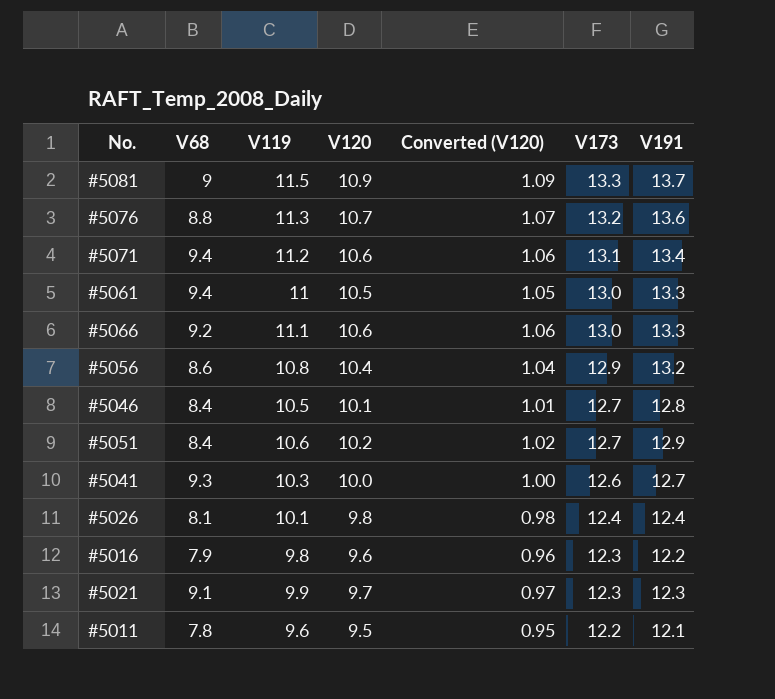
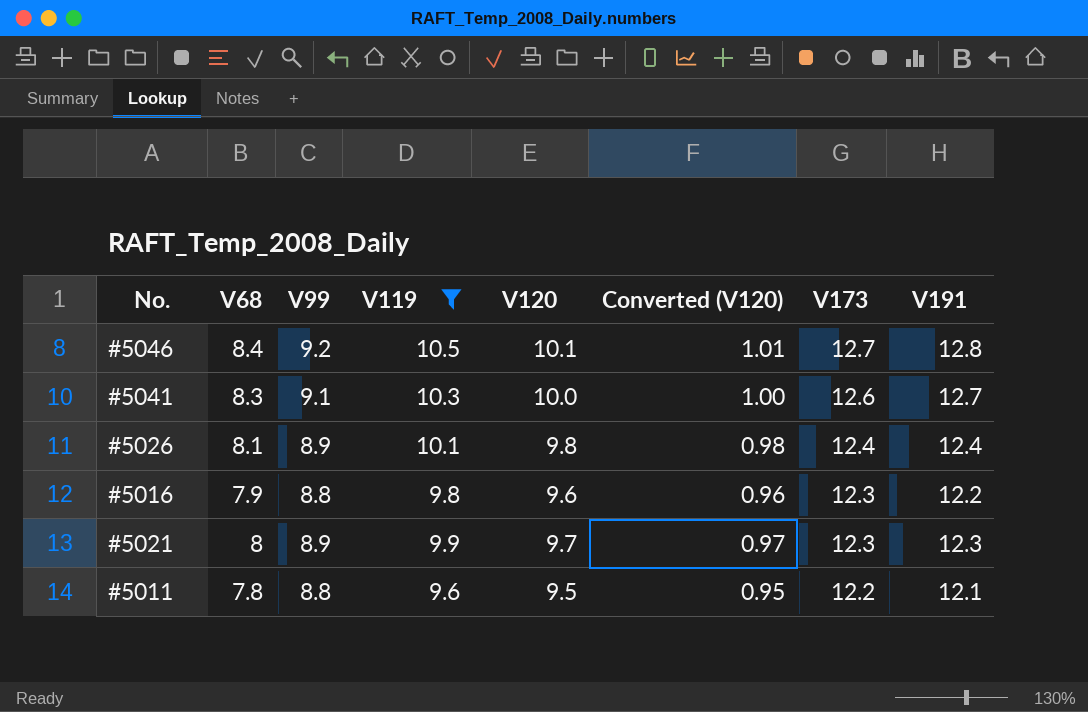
filter: none -> V119 <= 10.5
column V99 | position: none -> 3
#5041 | V68: 9.3 -> 8.3
#5021 | V68: 9.1 -> 8

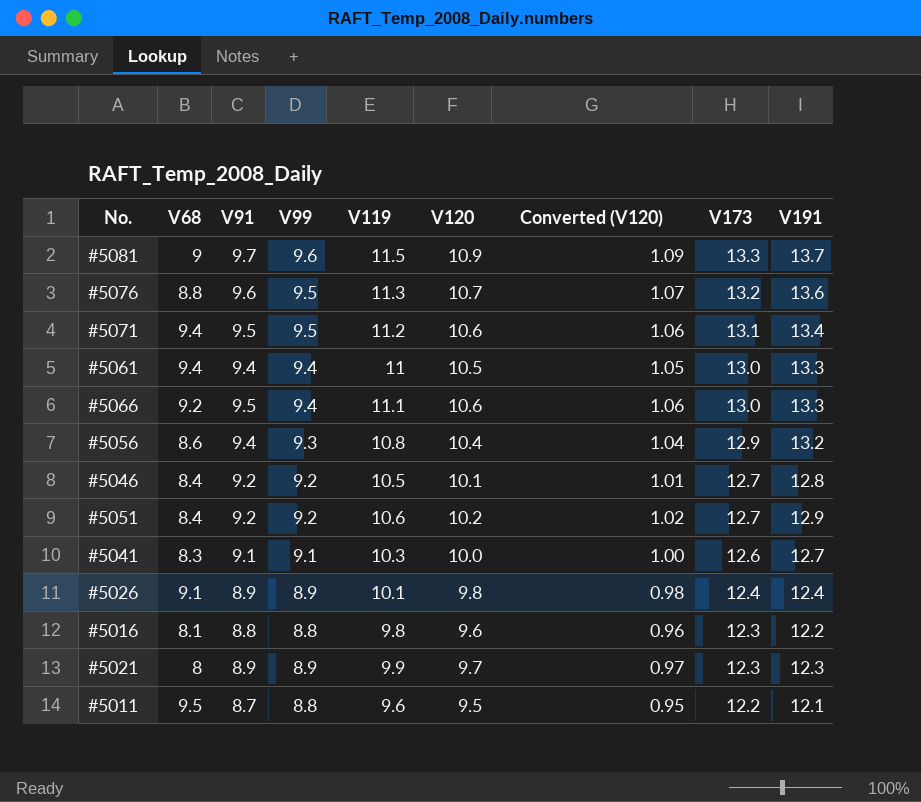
filter: V119 <= 10.5 -> none
column V91 | position: none -> 3
#5026 | V68: 8.1 -> 9.1
#5016 | V68: 7.9 -> 8.1
#5011 | V68: 7.8 -> 9.5

